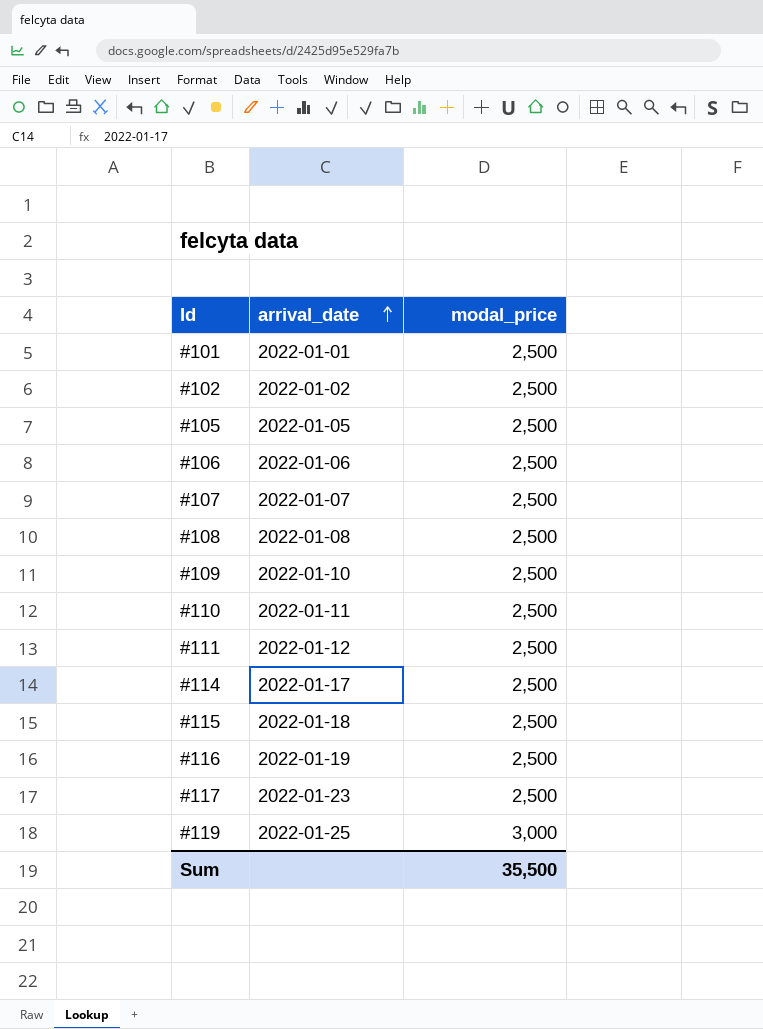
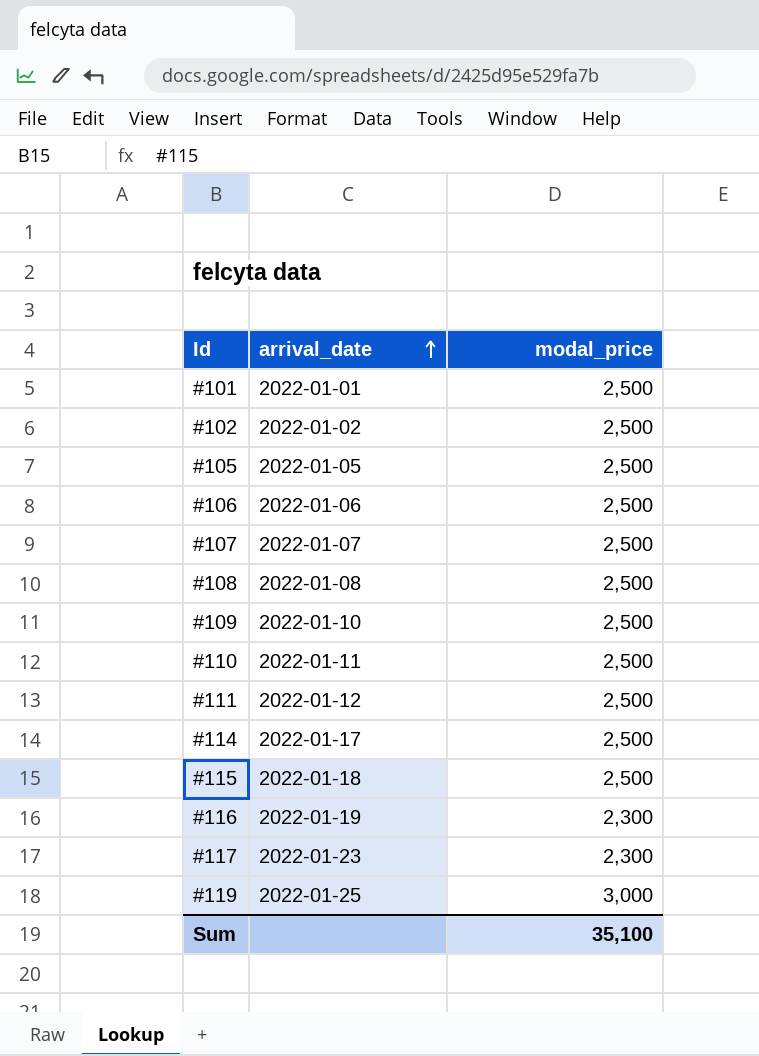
#116 | modal_price: 2,500 -> 2,300
#117 | modal_price: 2,500 -> 2,300
Sum | modal_price: 35,500 -> 35,100

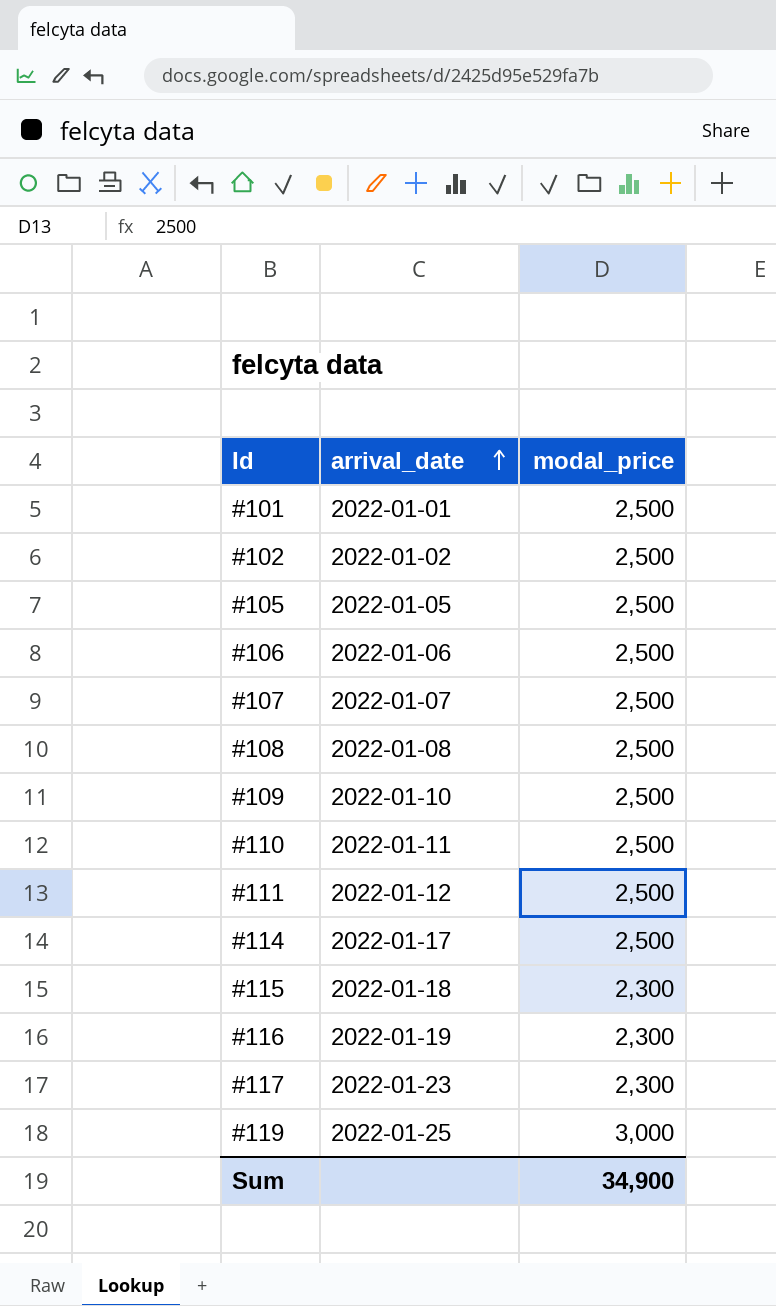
#115 | modal_price: 2,500 -> 2,300
Sum | modal_price: 35,100 -> 34,900

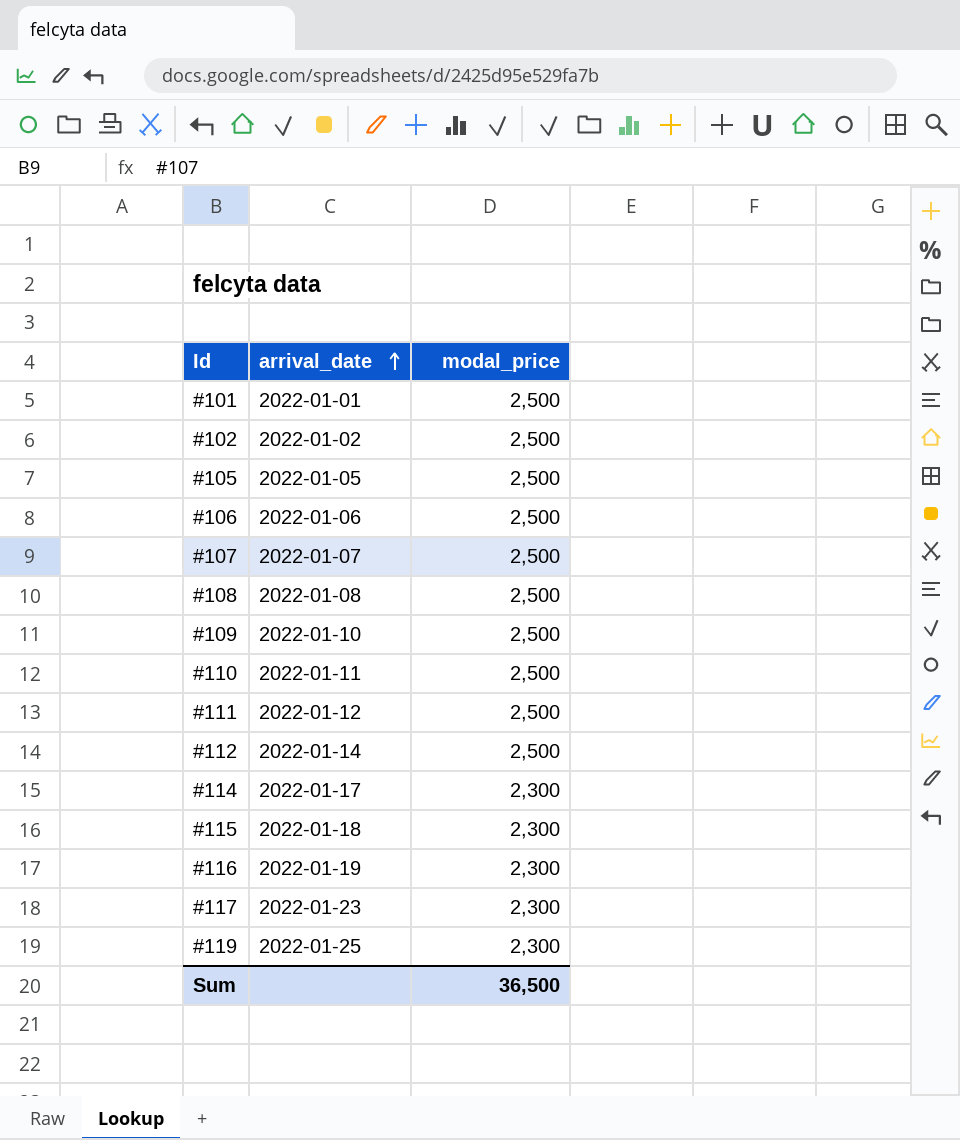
row #112: none -> 2022-01-14 | 2,500
#114 | modal_price: 2,500 -> 2,300
#119 | modal_price: 3,000 -> 2,300
Sum | modal_price: 34,900 -> 36,500

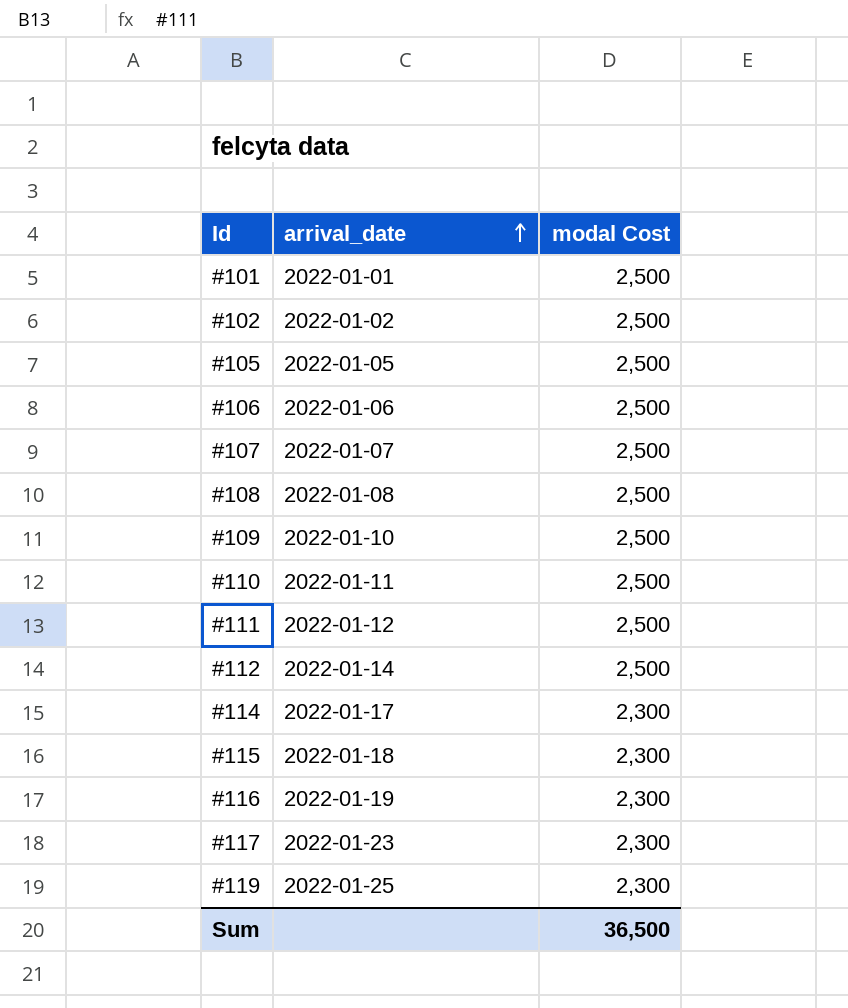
column name: modal_price -> modal Cost

